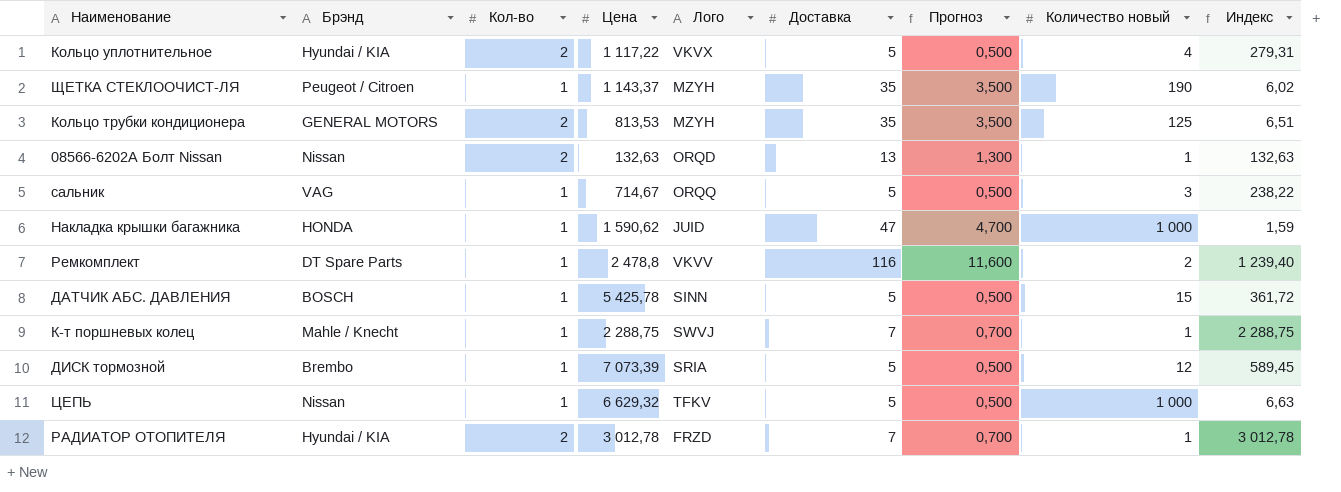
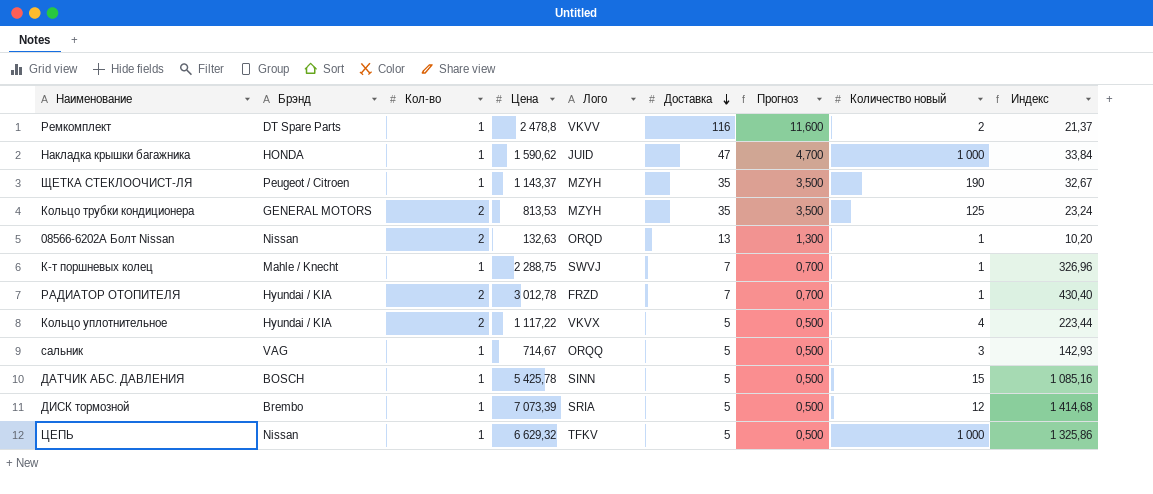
row order: none -> Доставка descending
column Индекс | formula: [Цена] / [Количество новый] -> [Цена] / [Доставка]

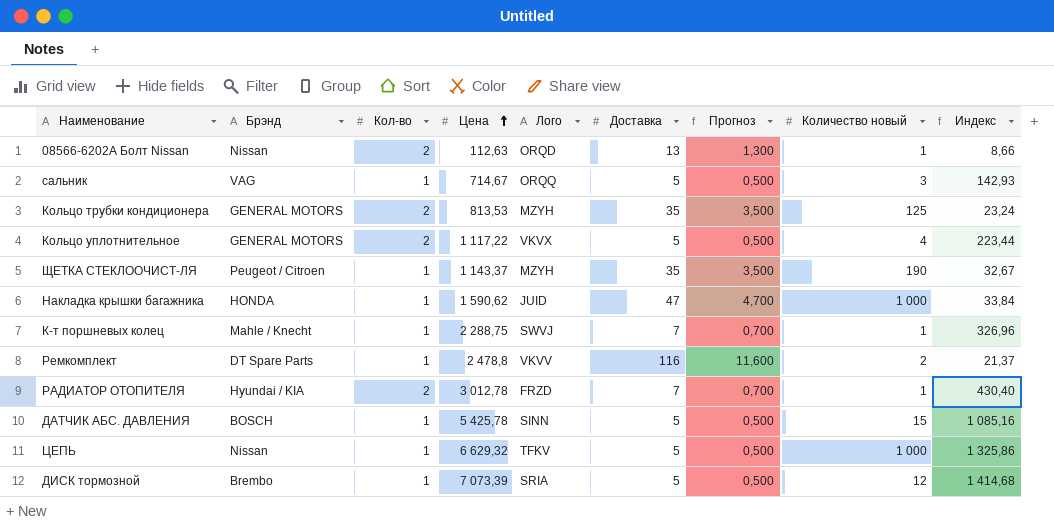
row order: Доставка descending -> Цена ascending
08566-6202A Болт Nissan | Цена: 132,63 -> 112,63
08566-6202A Болт Nissan | Индекс: 10,20 -> 8,66
Кольцо уплотнительное | Брэнд: Hyundai / KIA -> GENERAL MOTORS

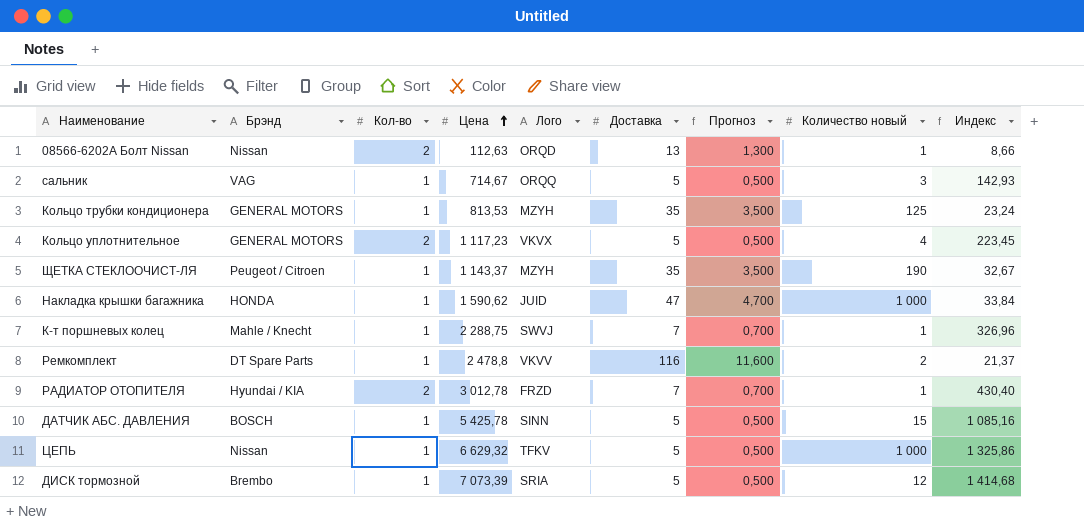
Кольцо трубки кондиционера | Кол-во: 2 -> 1
Кольцо уплотнительное | Цена: 1 117,22 -> 1 117,23
Кольцо уплотнительное | Индекс: 223,44 -> 223,45

